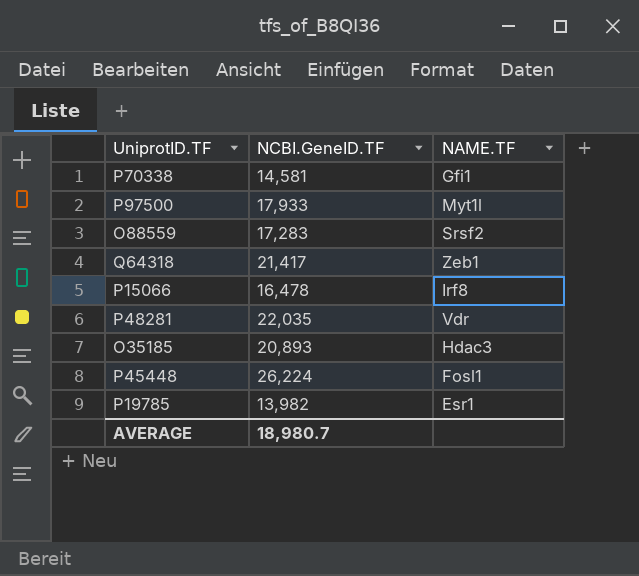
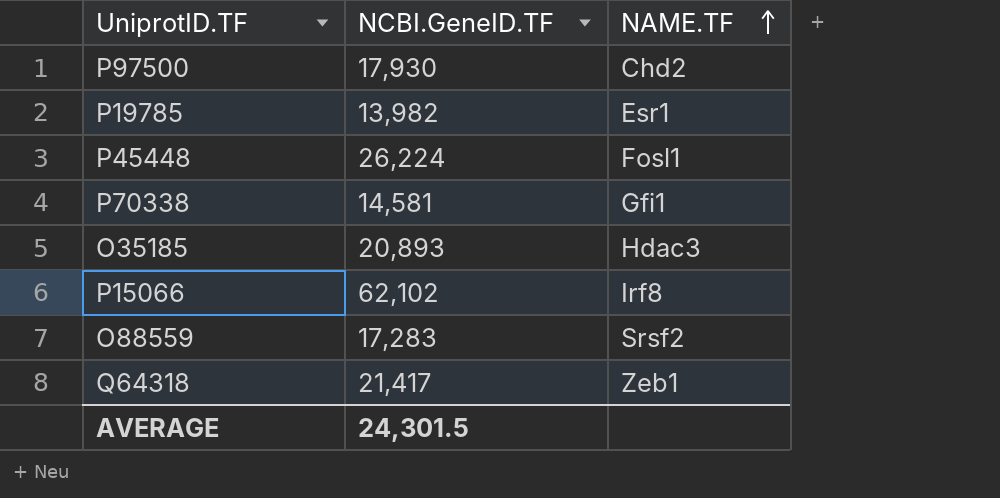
row order: none -> NAME.TF ascending
row P48281: 22,035 | Vdr -> none
P97500 | NCBI.GeneID.TF: 17,933 -> 17,930
P97500 | NAME.TF: Myt1l -> Chd2
P15066 | NCBI.GeneID.TF: 16,478 -> 62,102
AVERAGE | NCBI.GeneID.TF: 18,980.7 -> 24,301.5

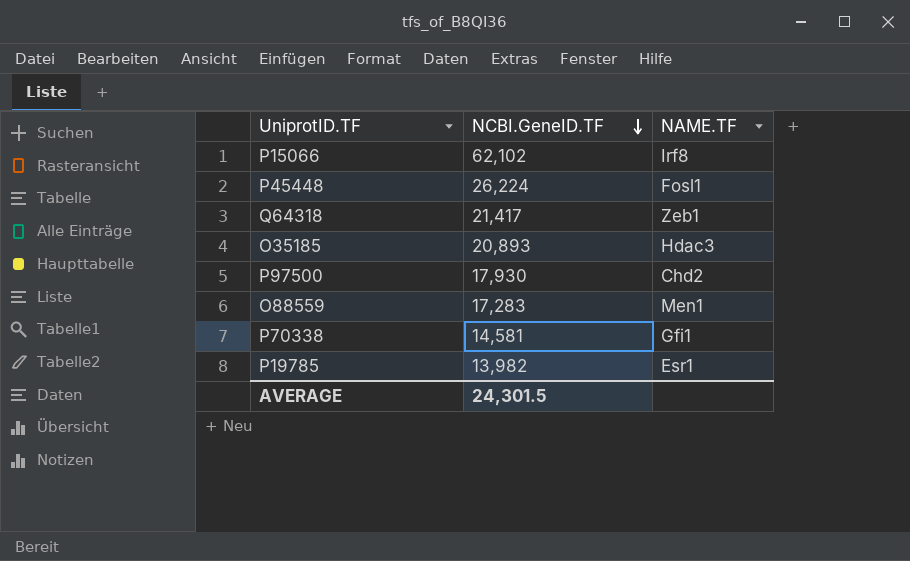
row order: NAME.TF ascending -> NCBI.GeneID.TF descending
O88559 | NAME.TF: Srsf2 -> Men1

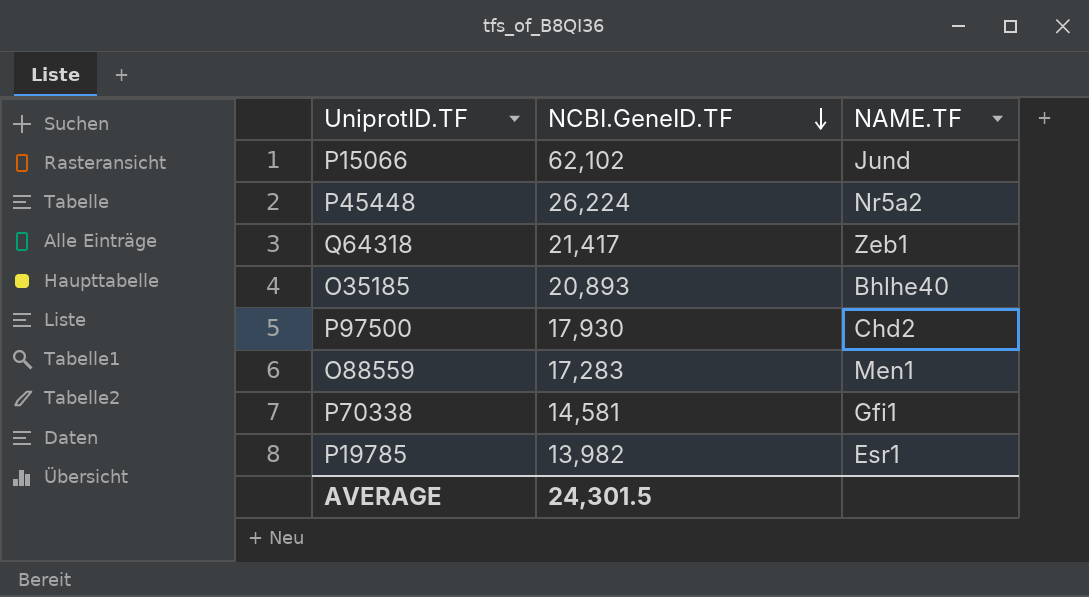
P15066 | NAME.TF: Irf8 -> Jund
P45448 | NAME.TF: Fosl1 -> Nr5a2
O35185 | NAME.TF: Hdac3 -> Bhlhe40

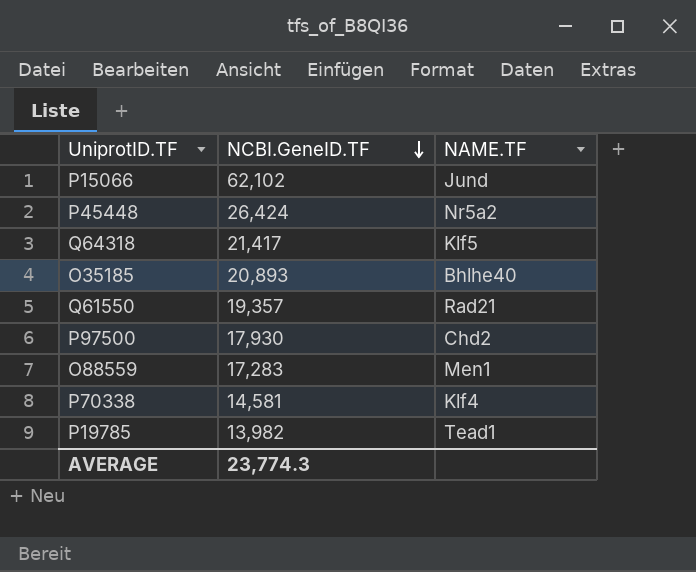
P45448 | NCBI.GeneID.TF: 26,224 -> 26,424
Q64318 | NAME.TF: Zeb1 -> Klf5
row Q61550: none -> 19,357 | Rad21
P70338 | NAME.TF: Gfi1 -> Klf4
P19785 | NAME.TF: Esr1 -> Tead1
AVERAGE | NCBI.GeneID.TF: 24,301.5 -> 23,774.3

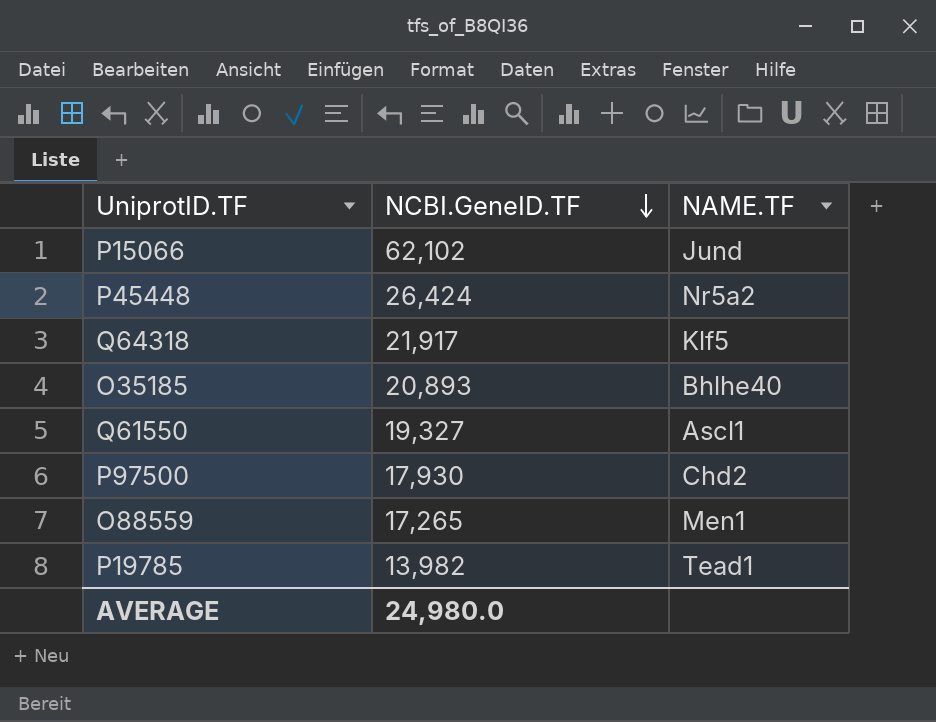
row P70338: 14,581 | Klf4 -> none
Q64318 | NCBI.GeneID.TF: 21,417 -> 21,917
Q61550 | NCBI.GeneID.TF: 19,357 -> 19,327
Q61550 | NAME.TF: Rad21 -> Ascl1
O88559 | NCBI.GeneID.TF: 17,283 -> 17,265
AVERAGE | NCBI.GeneID.TF: 23,774.3 -> 24,980.0

